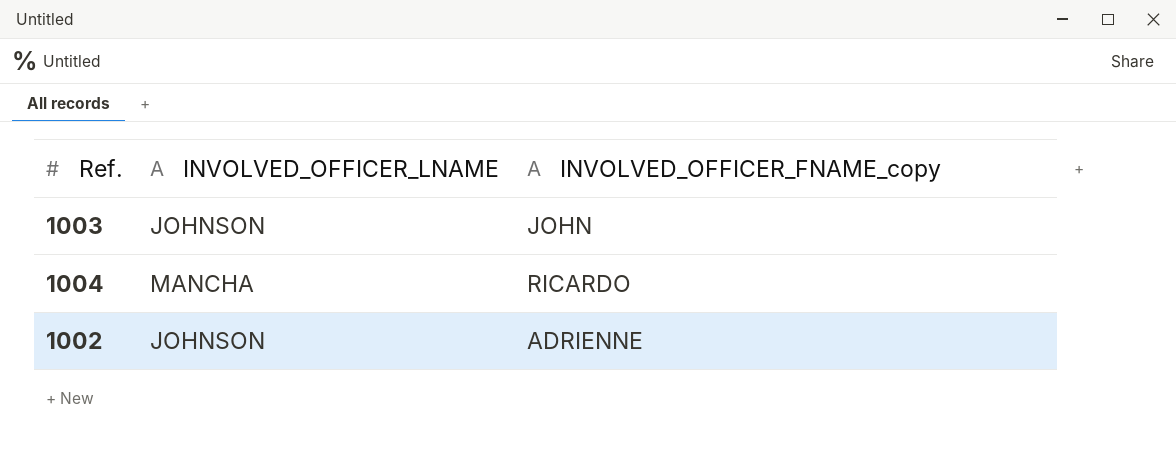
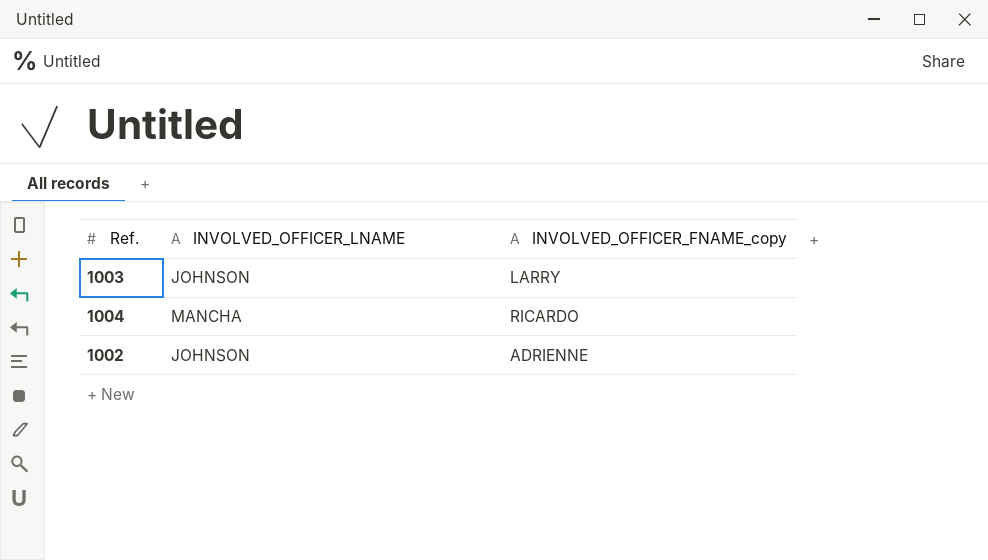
1003 | INVOLVED_OFFICER_FNAME_copy: JOHN -> LARRY

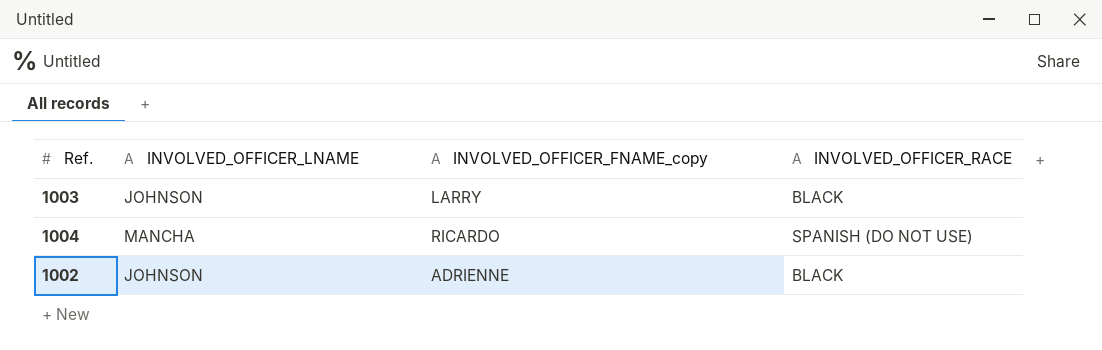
column INVOLVED_OFFICER_RACE | position: none -> 4

